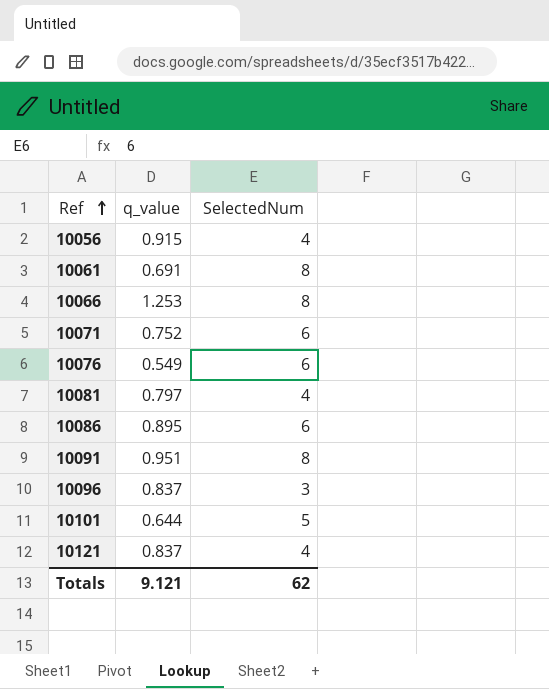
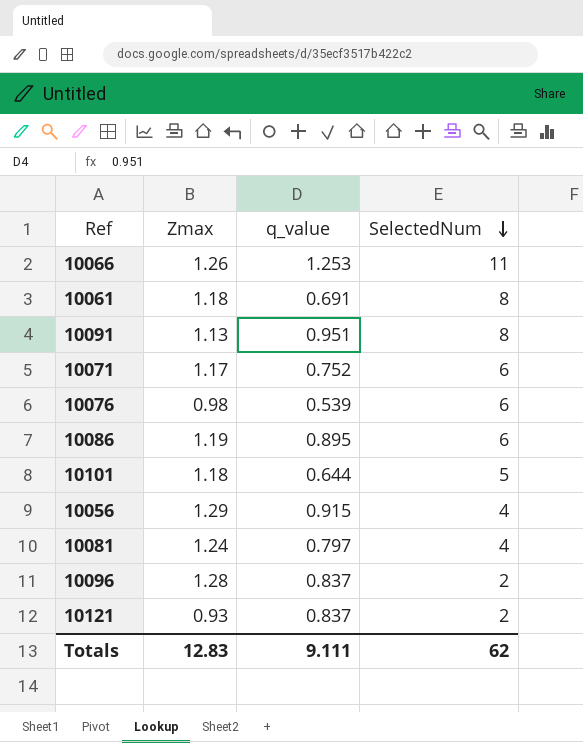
row order: Ref ascending -> SelectedNum descending
column Zmax | position: none -> 2
10066 | SelectedNum: 8 -> 11
10076 | q_value: 0.549 -> 0.539
10096 | SelectedNum: 3 -> 2
10121 | SelectedNum: 4 -> 2
Totals | q_value: 9.121 -> 9.111

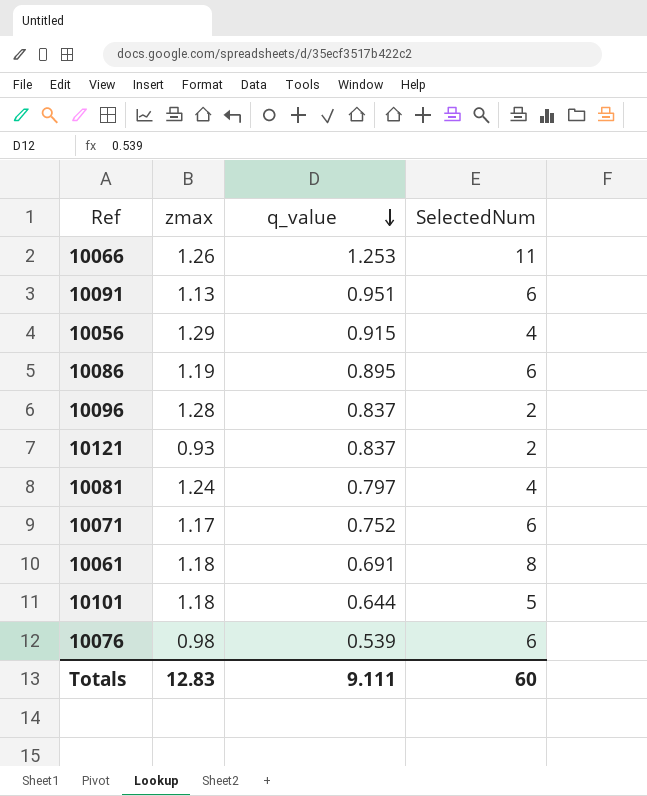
row order: SelectedNum descending -> q_value descending
column name: Zmax -> zmax
10091 | SelectedNum: 8 -> 6
Totals | SelectedNum: 62 -> 60

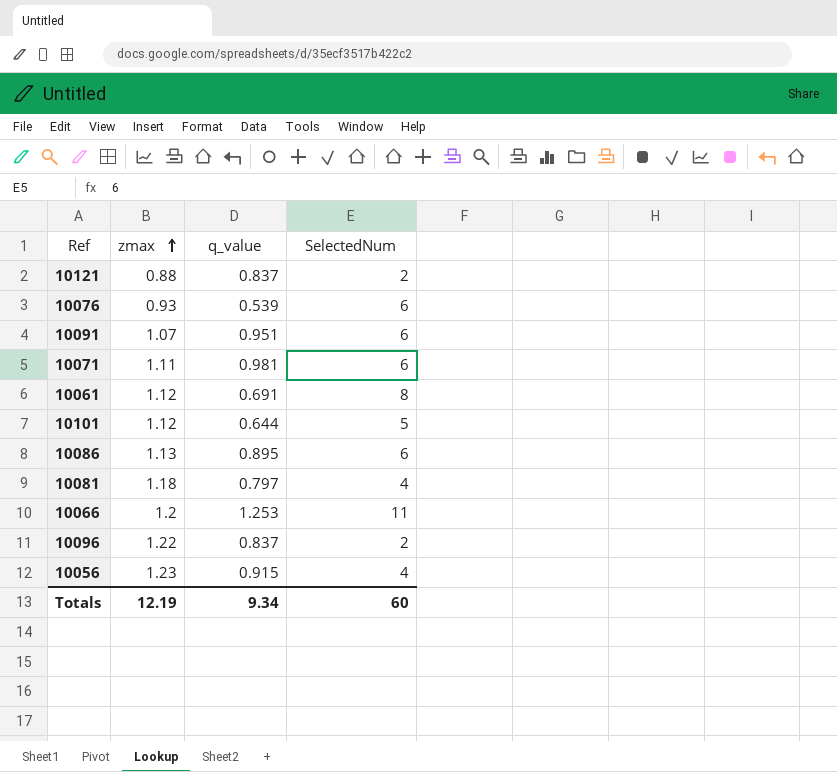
row order: q_value descending -> zmax ascending
10121 | zmax: 0.93 -> 0.88
10076 | zmax: 0.98 -> 0.93
10091 | zmax: 1.13 -> 1.07
10071 | zmax: 1.17 -> 1.11
10071 | q_value: 0.752 -> 0.981
10061 | zmax: 1.18 -> 1.12
10101 | zmax: 1.18 -> 1.12
10086 | zmax: 1.19 -> 1.13
10081 | zmax: 1.24 -> 1.18
10066 | zmax: 1.26 -> 1.2
10096 | zmax: 1.28 -> 1.22
10056 | zmax: 1.29 -> 1.23
Totals | zmax: 12.83 -> 12.19
Totals | q_value: 9.111 -> 9.34

